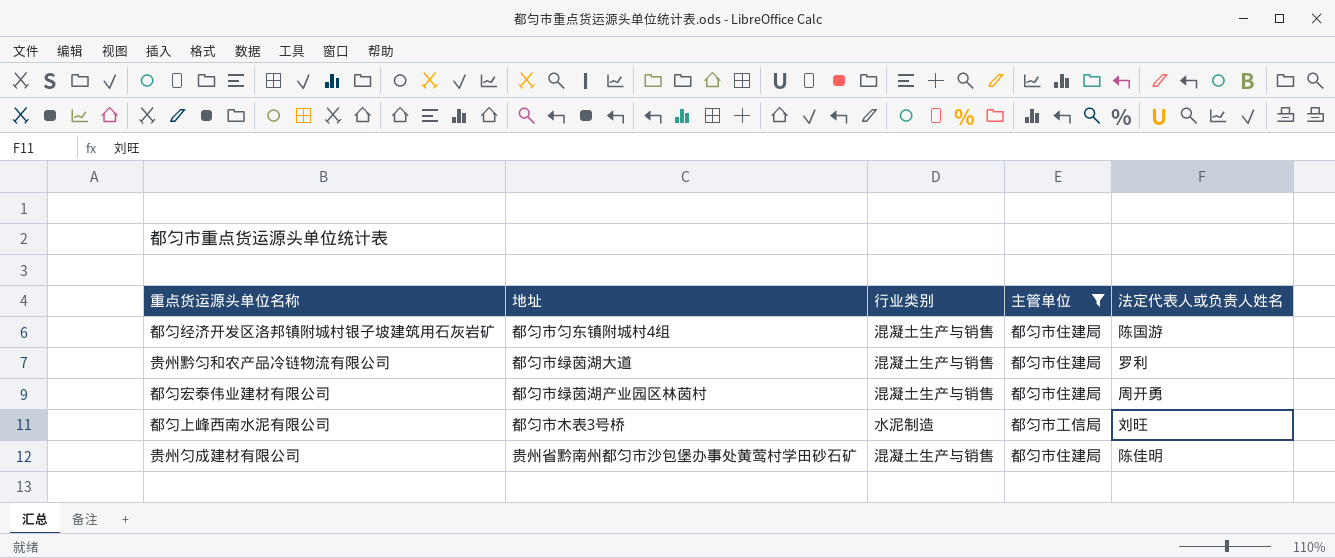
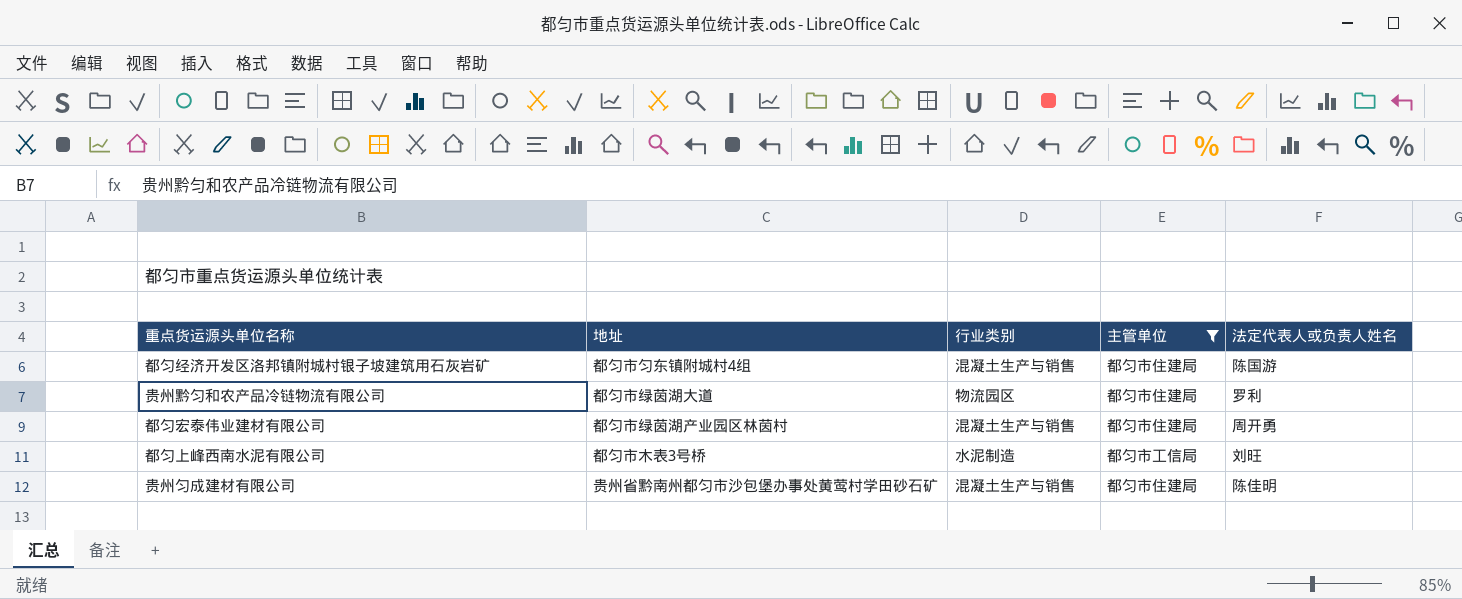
贵州黔匀和农产品冷链物流有限公司 | 行业类别: 混凝土生产与销售 -> 物流园区

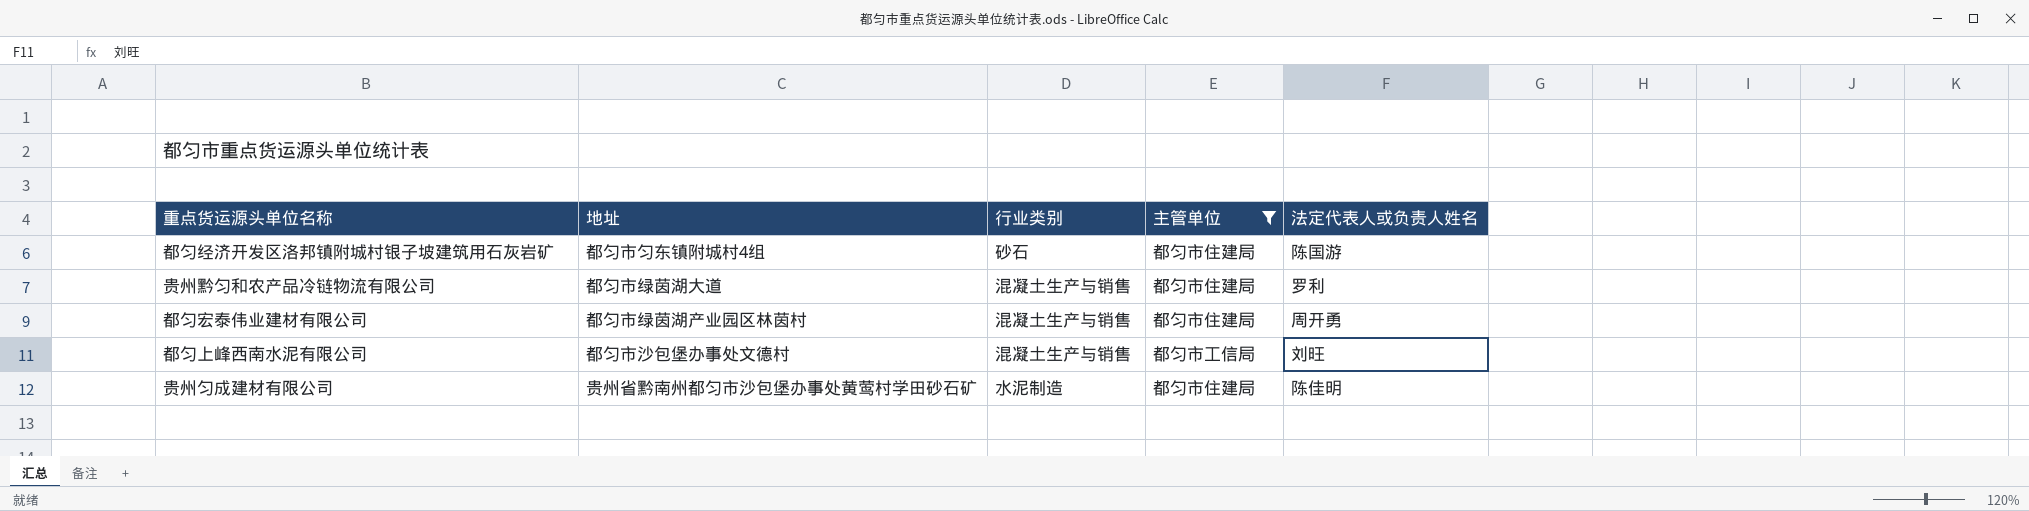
都匀经济开发区洛邦镇附城村银子坡建筑用石灰岩矿 | 行业类别: 混凝土生产与销售 -> 砂石
贵州黔匀和农产品冷链物流有限公司 | 行业类别: 物流园区 -> 混凝土生产与销售
都匀上峰西南水泥有限公司 | 地址: 都匀市木表3号桥 -> 都匀市沙包堡办事处文德村
都匀上峰西南水泥有限公司 | 行业类别: 水泥制造 -> 混凝土生产与销售
贵州匀成建材有限公司 | 行业类别: 混凝土生产与销售 -> 水泥制造

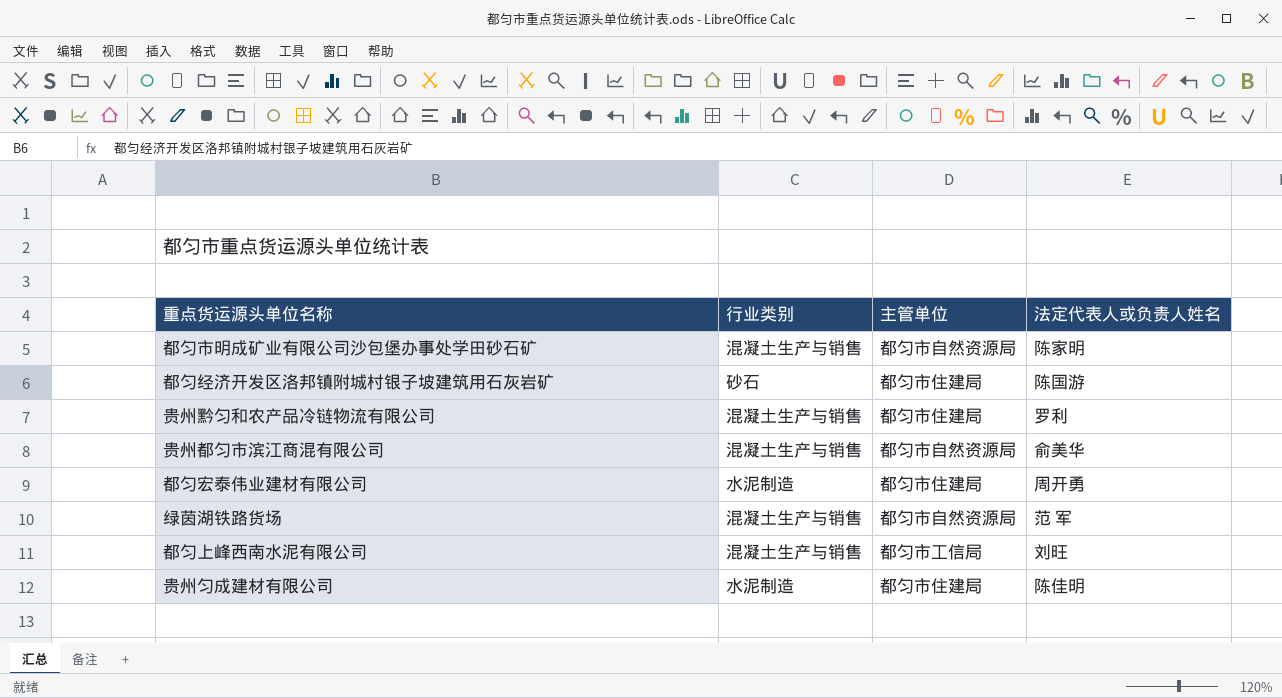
filter: 主管单位 != 都匀市自然资源局 -> none
column 地址 | position: 2 -> none
都匀宏泰伟业建材有限公司 | 行业类别: 混凝土生产与销售 -> 水泥制造

